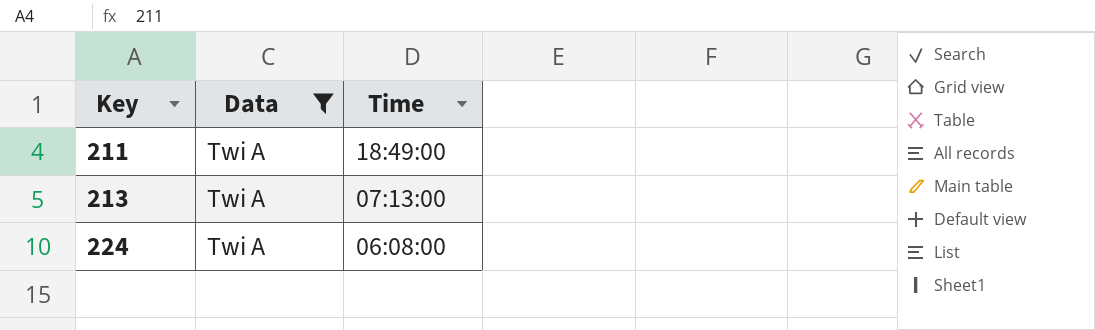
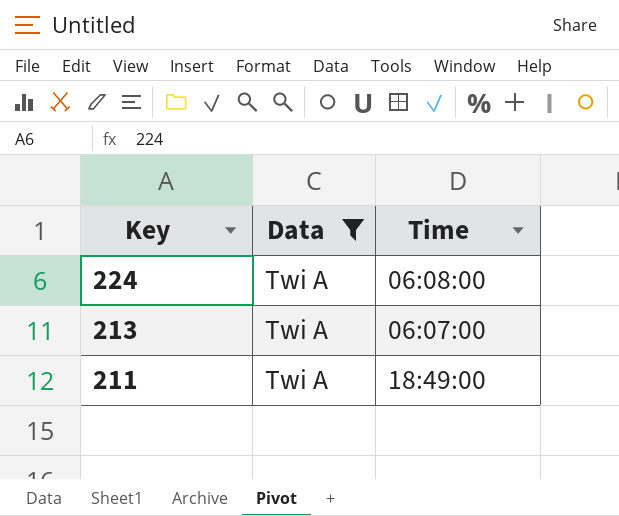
row order: Key ascending -> Key descending
213 | Time: 07:13:00 -> 06:07:00

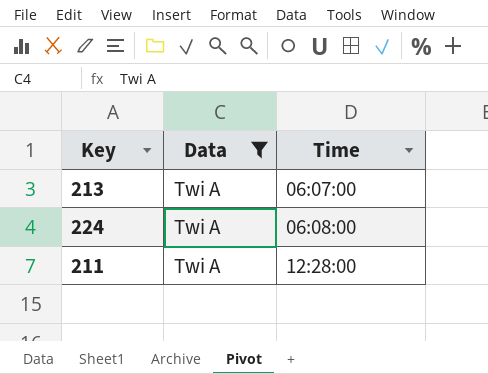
row order: Key descending -> Time ascending
211 | Time: 18:49:00 -> 12:28:00

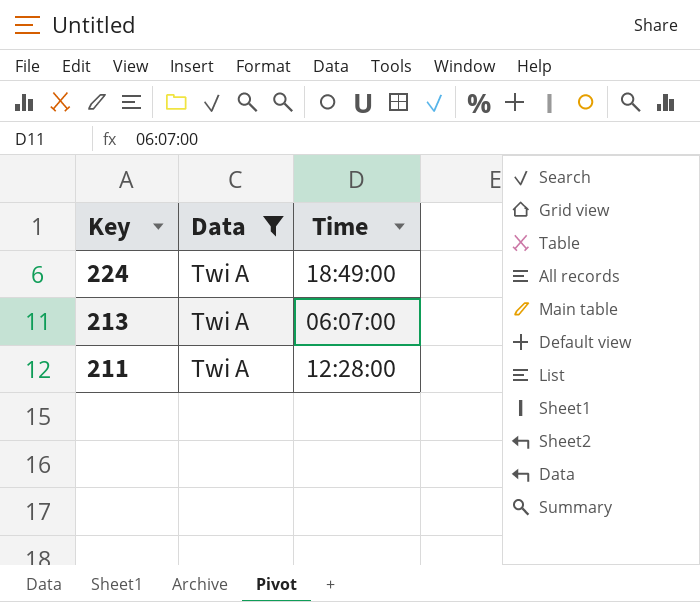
row order: Time ascending -> Key descending
224 | Time: 06:08:00 -> 18:49:00

